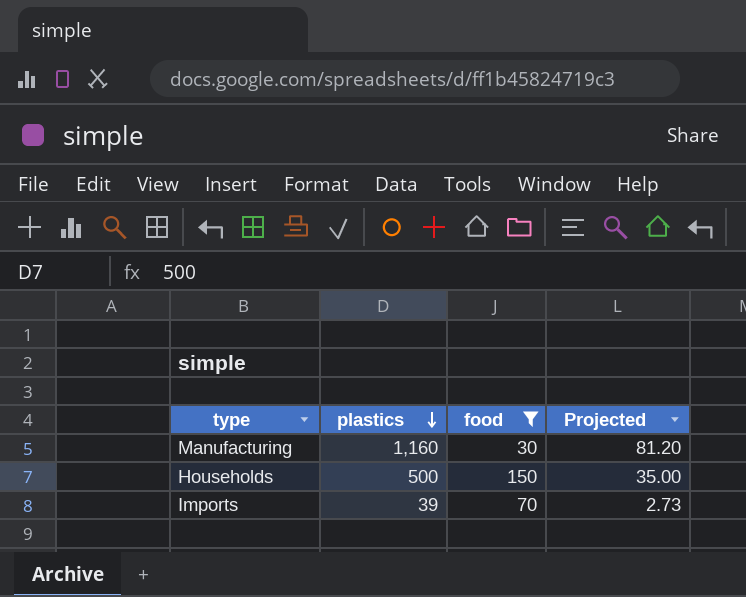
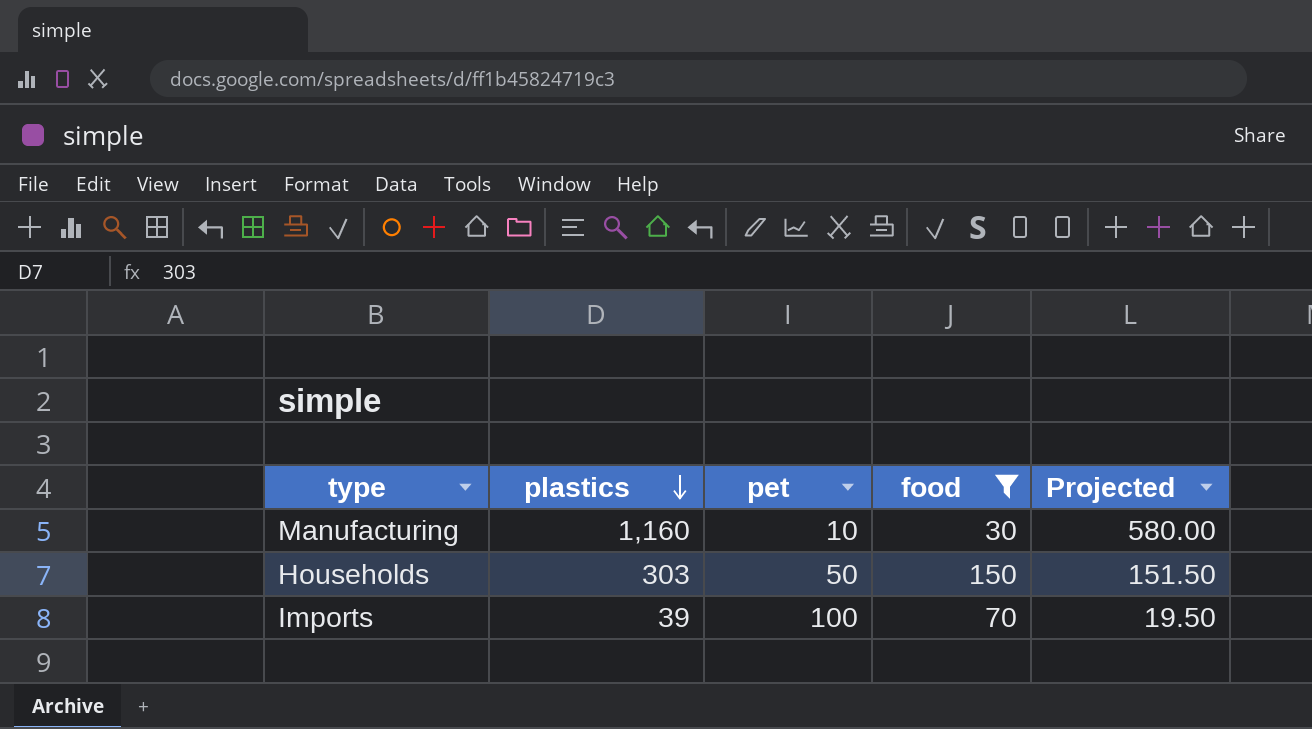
column pet | position: none -> 3
column Projected | formula: [plastics] * 0.07 -> [plastics] * 0.5
Households | plastics: 500 -> 303

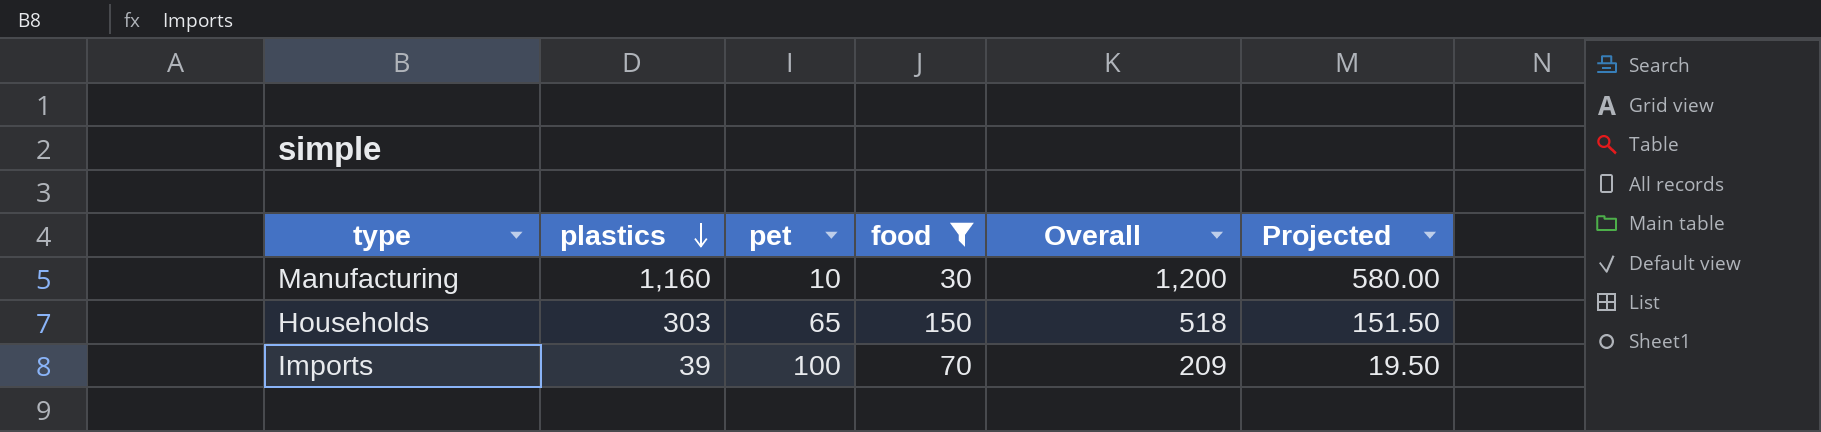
column Overall | formula: none -> [plastics] + [pet] + [food]
Households | pet: 50 -> 65

